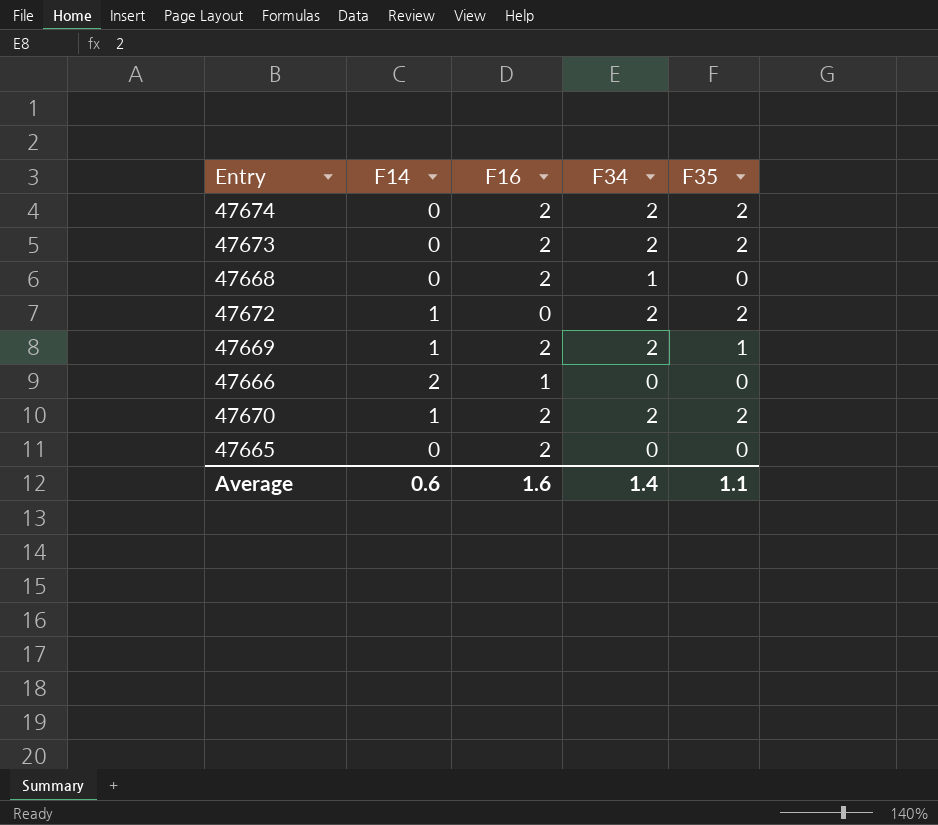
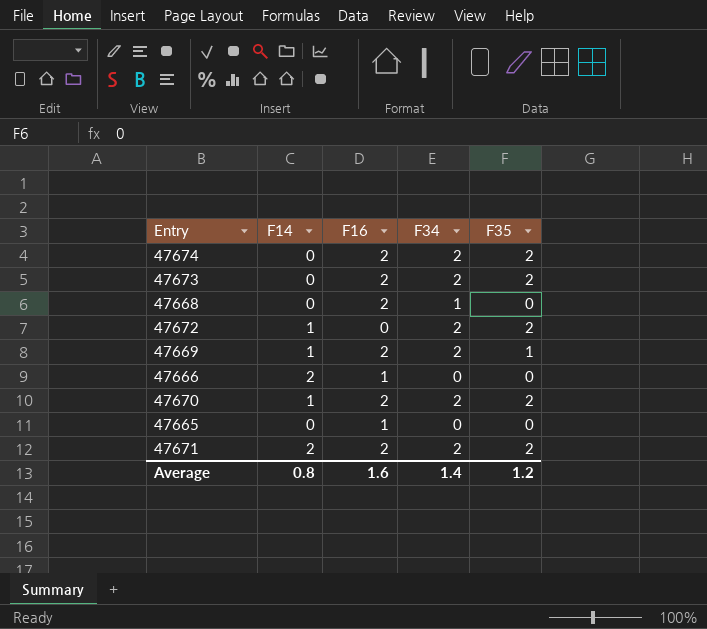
47665 | F16: 2 -> 1
row 47671: none -> 2 | 2 | 2 | 2
Average | F14: 0.6 -> 0.8
Average | F35: 1.1 -> 1.2

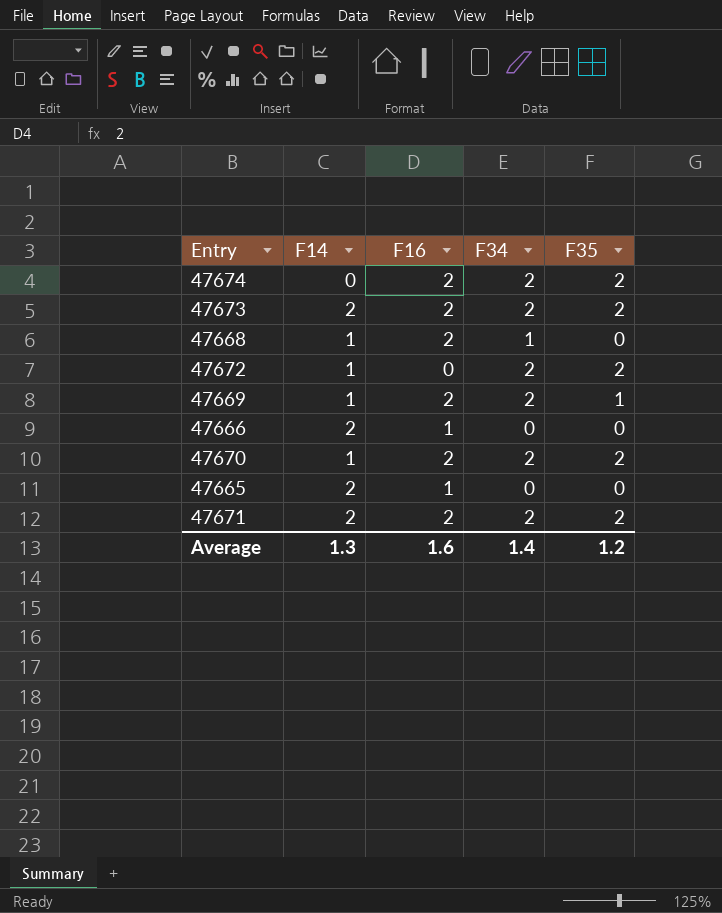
47673 | F14: 0 -> 2
47668 | F14: 0 -> 1
47665 | F14: 0 -> 2
Average | F14: 0.8 -> 1.3

